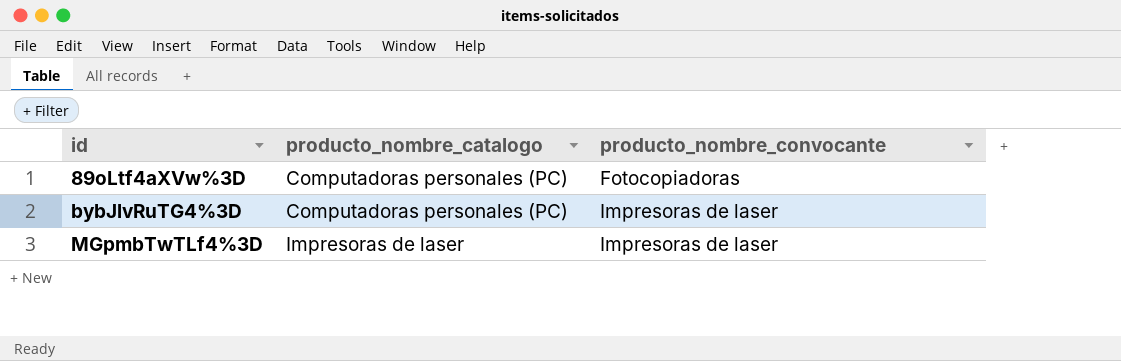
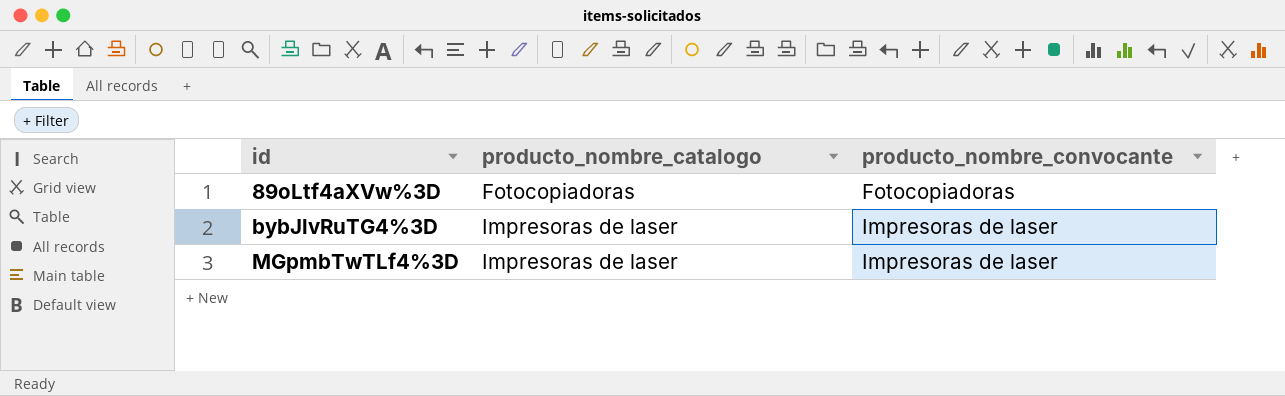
89oLtf4aXVw%3D | producto_nombre_catalogo: Computadoras personales (PC) -> Fotocopiadoras
bybJlvRuTG4%3D | producto_nombre_catalogo: Computadoras personales (PC) -> Impresoras de laser

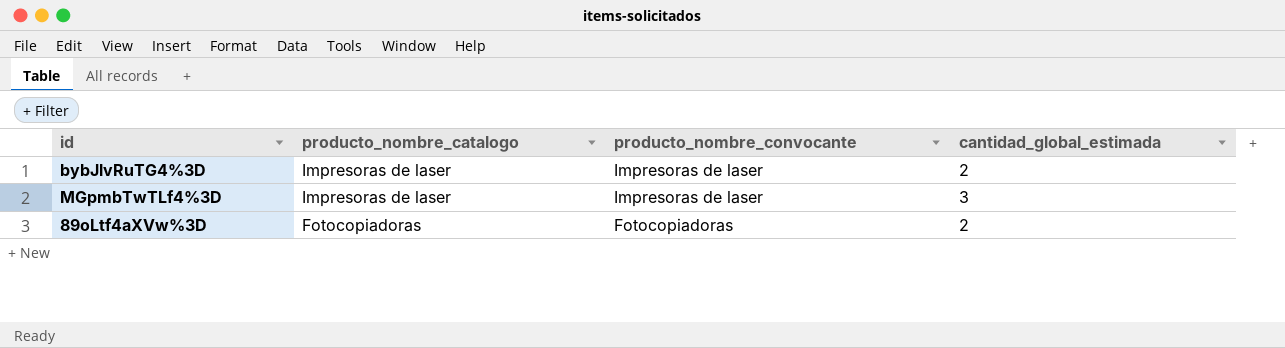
row order: id ascending -> producto_nombre_catalogo descending
column cantidad_global_estimada | position: none -> 4

